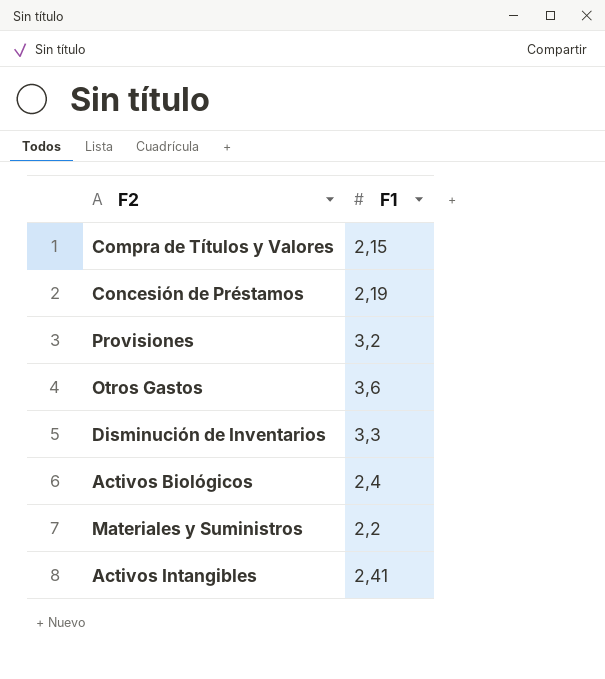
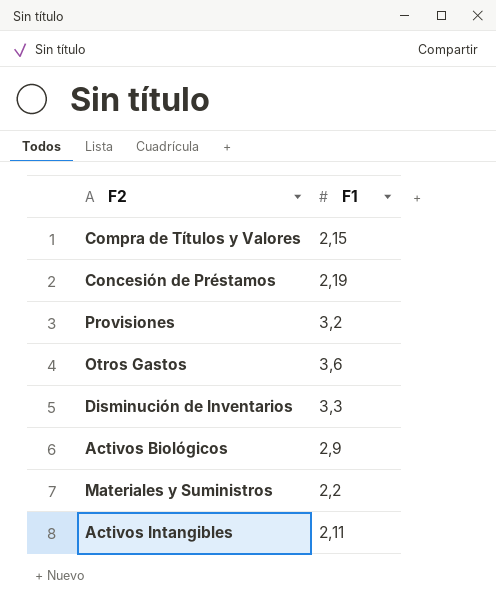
Activos Biológicos | F1: 2,4 -> 2,9
Activos Intangibles | F1: 2,41 -> 2,11

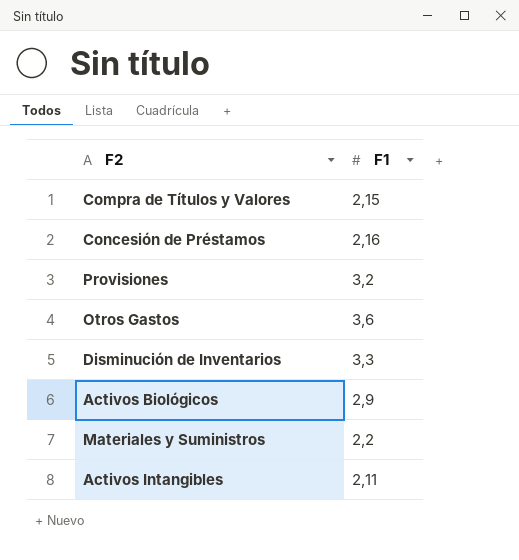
Concesión de Préstamos | F1: 2,19 -> 2,16

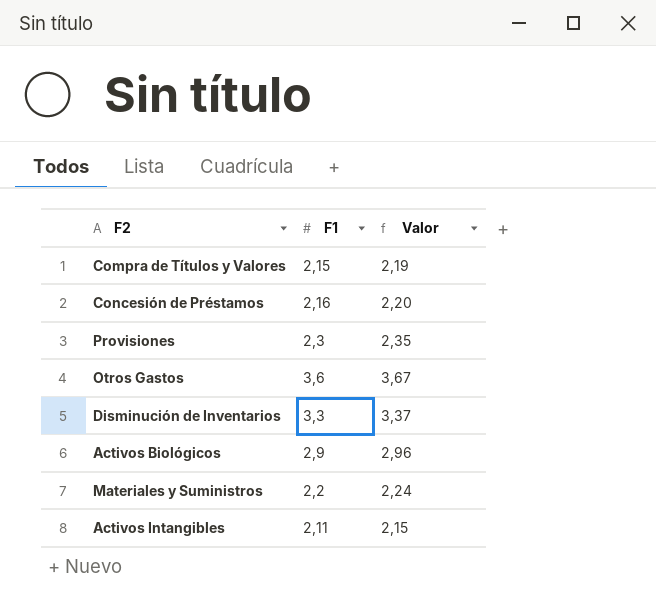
column Valor | formula: none -> [F1] * 1,02
Provisiones | F1: 3,2 -> 2,3

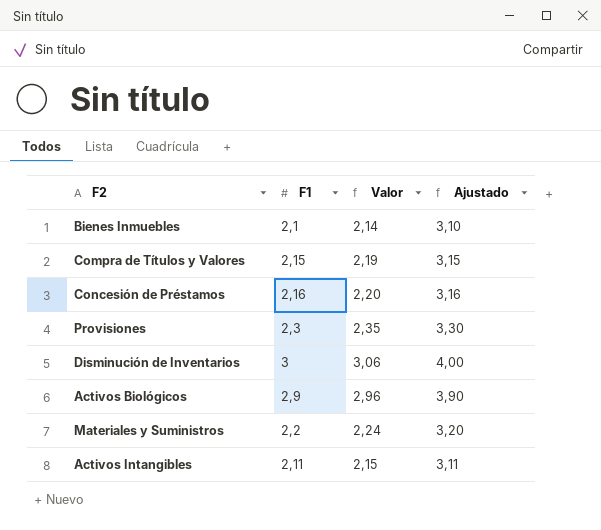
column Ajustado | formula: none -> [F1] + 1
row Otros Gastos: 3,6 | 3,67 -> none
row Bienes Inmuebles: none -> 2,1 | 2,14 | 3,10
Disminución de Inventarios | F1: 3,3 -> 3
Disminución de Inventarios | Valor: 3,37 -> 3,06

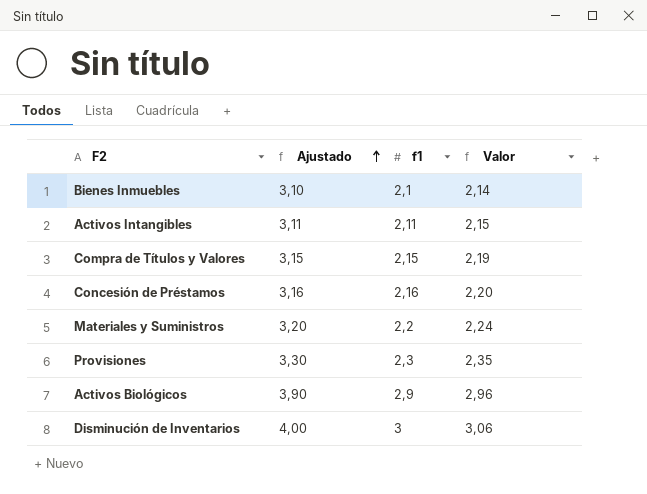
row order: none -> Ajustado ascending
column Ajustado | position: 4 -> 2
column name: F1 -> f1

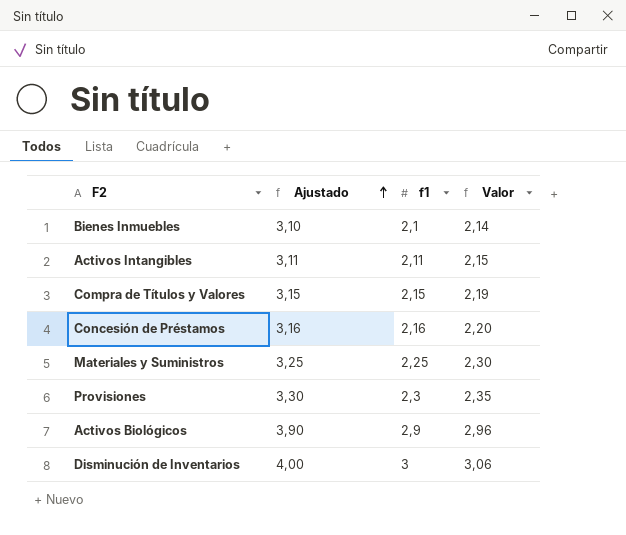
Materiales y Suministros | Ajustado: 3,20 -> 3,25
Materiales y Suministros | f1: 2,2 -> 2,25
Materiales y Suministros | Valor: 2,24 -> 2,30

